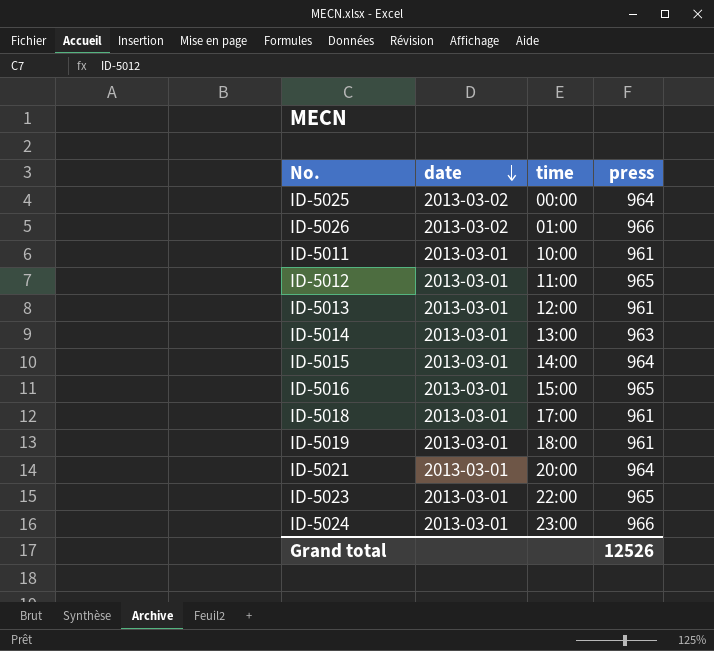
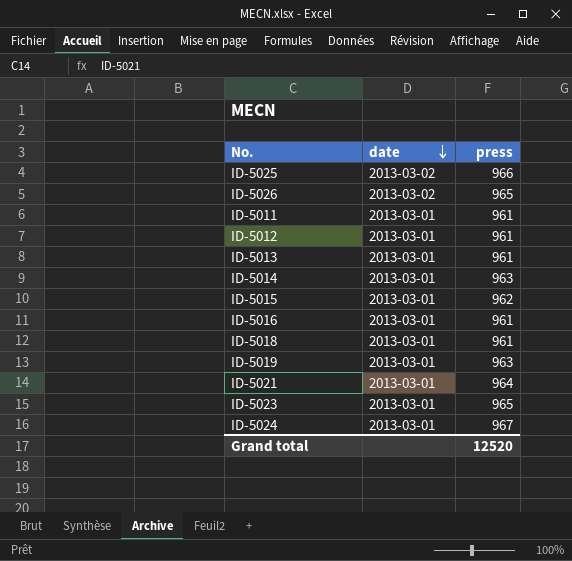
column time | position: 3 -> none
ID-5025 | press: 964 -> 966
ID-5026 | press: 966 -> 965
ID-5012 | press: 965 -> 961
ID-5015 | press: 964 -> 962
ID-5016 | press: 965 -> 961
ID-5019 | press: 961 -> 963
ID-5024 | press: 966 -> 967
Grand total | press: 12526 -> 12520

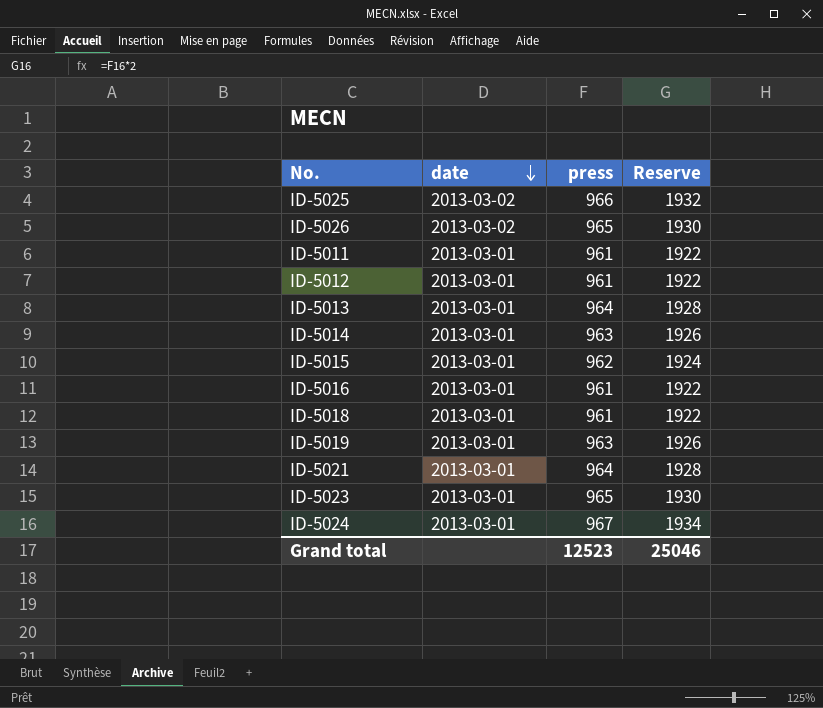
column Reserve | formula: none -> [press] * 2
ID-5013 | press: 961 -> 964
Grand total | press: 12520 -> 12523

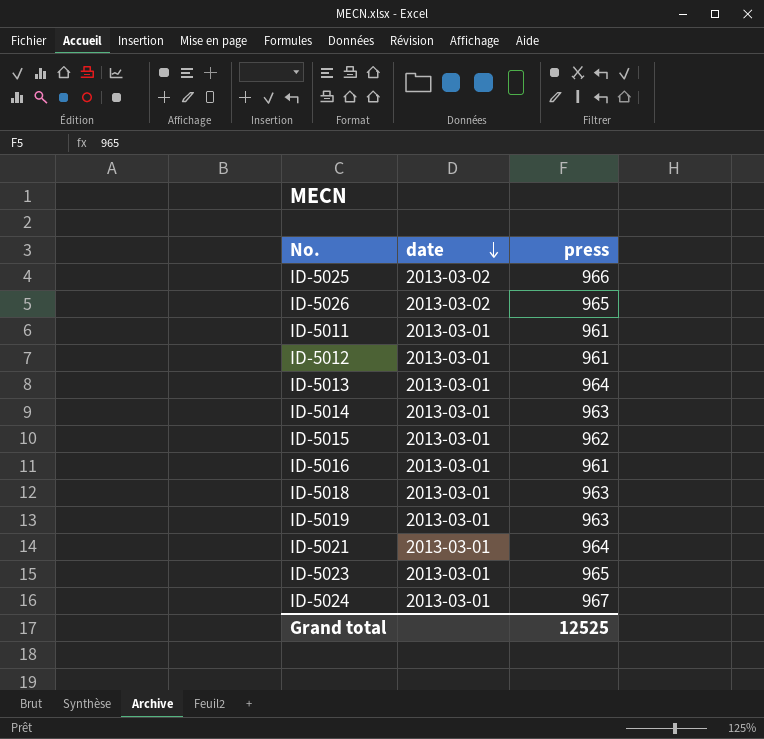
column Reserve | formula: [press] * 2 -> none
ID-5018 | press: 961 -> 963
Grand total | press: 12523 -> 12525

